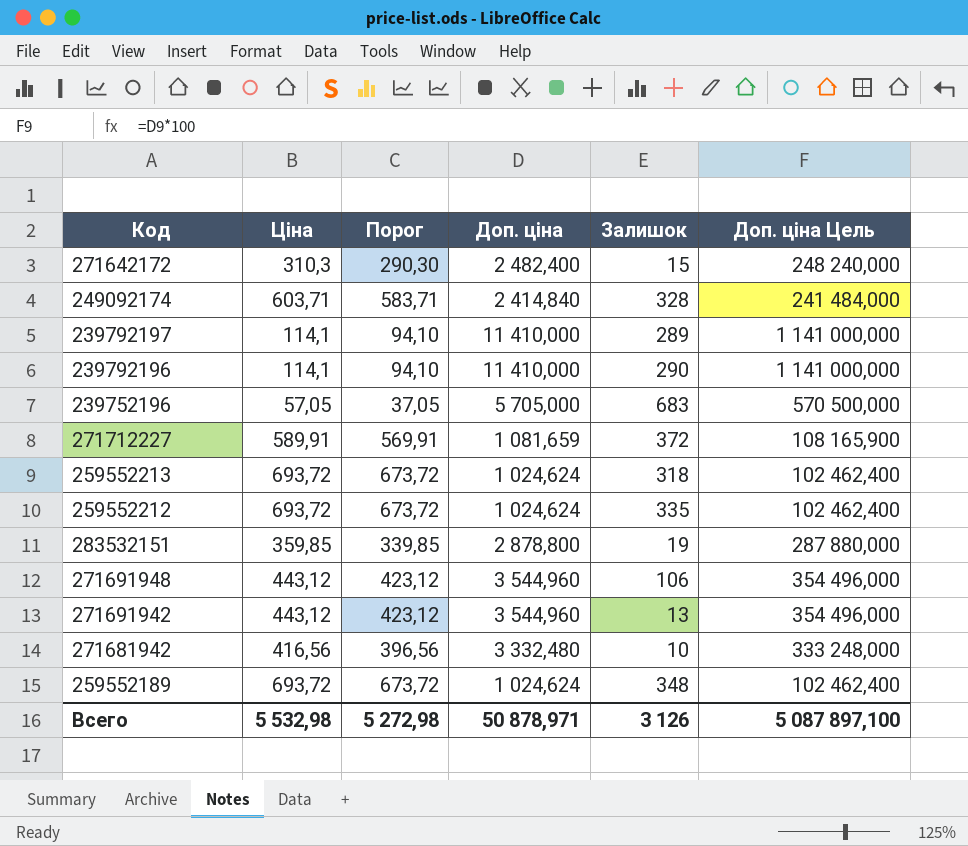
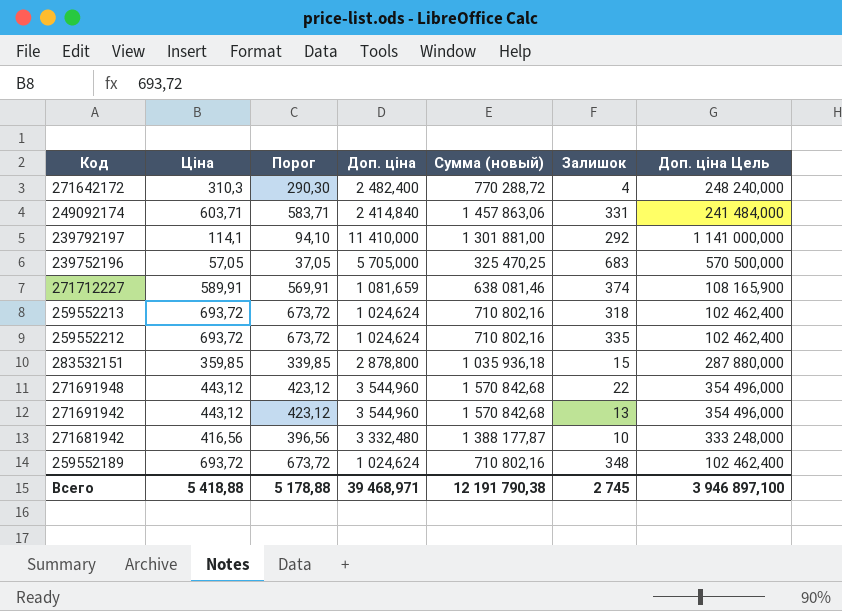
column Сумма (новый) | formula: none -> [Ціна] * [Доп. ціна]
row 239792196: 114,1 | 94,10 | 11 410,000 | 290 | 1 141 000,000 -> none
271642172 | Залишок: 15 -> 4
249092174 | Залишок: 328 -> 331
239792197 | Залишок: 289 -> 292
271712227 | Залишок: 372 -> 374
283532151 | Залишок: 19 -> 15
271691948 | Залишок: 106 -> 22
Всего | Ціна: 5 532,98 -> 5 418,88
Всего | Порог: 5 272,98 -> 5 178,88
Всего | Доп. ціна: 50 878,971 -> 39 468,971
Всего | Залишок: 3 126 -> 2 745
Всего | Доп. ціна Цель: 5 087 897,100 -> 3 946 897,100

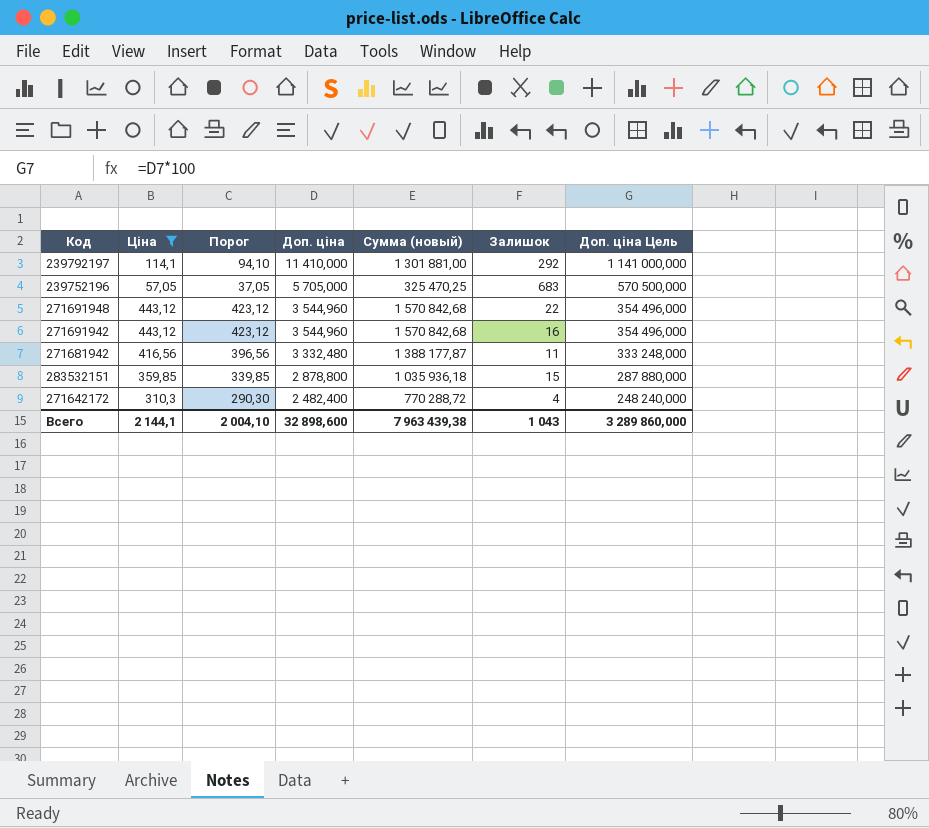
filter: none -> Ціна <= 443,12
row order: none -> Доп. ціна descending
271691942 | Залишок: 13 -> 16
271681942 | Залишок: 10 -> 11
Всего | Ціна: 5 418,88 -> 2 144,1
Всего | Порог: 5 178,88 -> 2 004,10
Всего | Доп. ціна: 39 468,971 -> 32 898,600
Всего | Сумма (новый): 12 191 790,38 -> 7 963 439,38
Всего | Залишок: 2 745 -> 1 043
Всего | Доп. ціна Цель: 3 946 897,100 -> 3 289 860,000

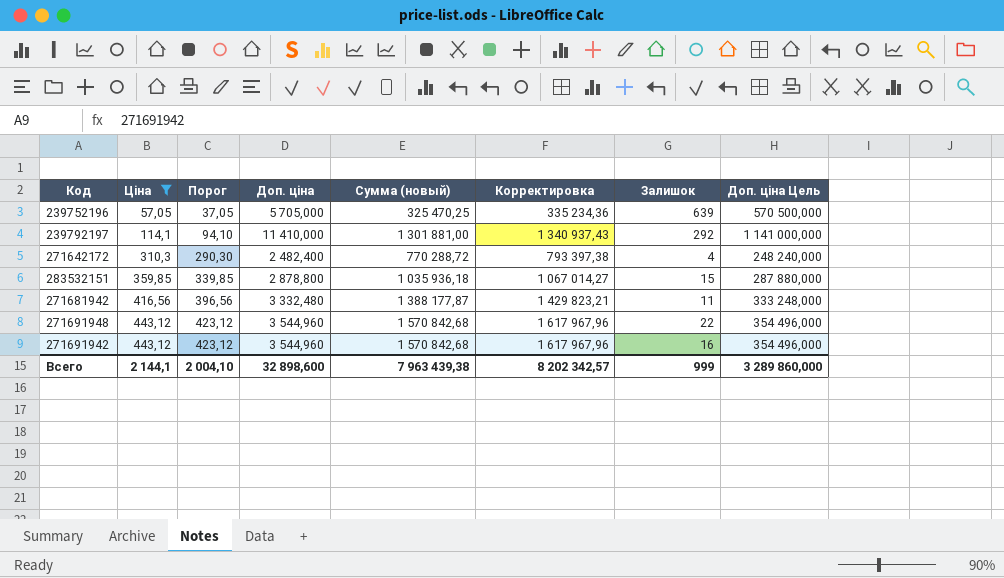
row order: Доп. ціна descending -> Ціна ascending
column Корректировка | formula: none -> [Сумма (новый)] * 1,03
239752196 | Залишок: 683 -> 639
Всего | Залишок: 1 043 -> 999

